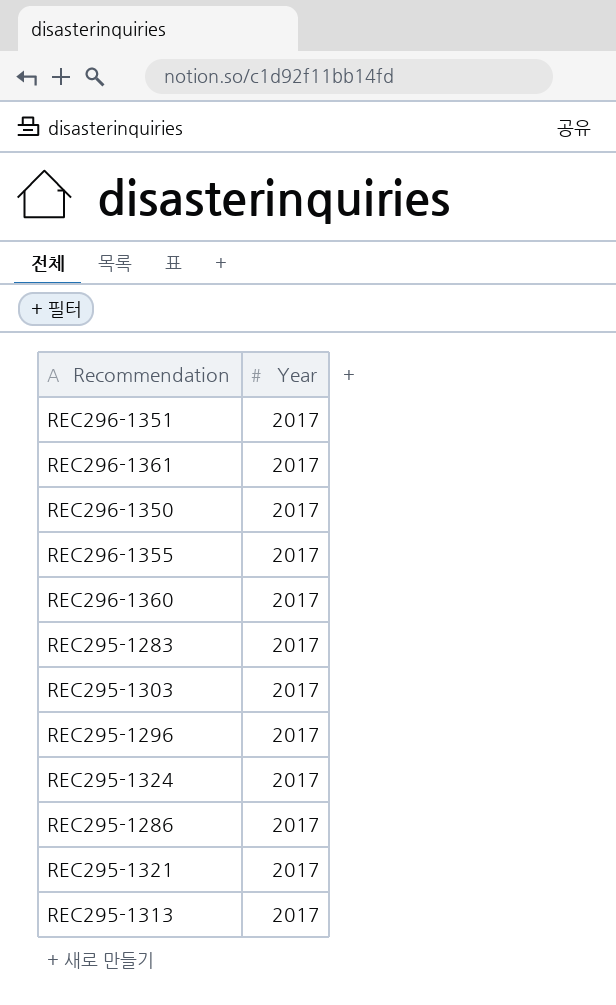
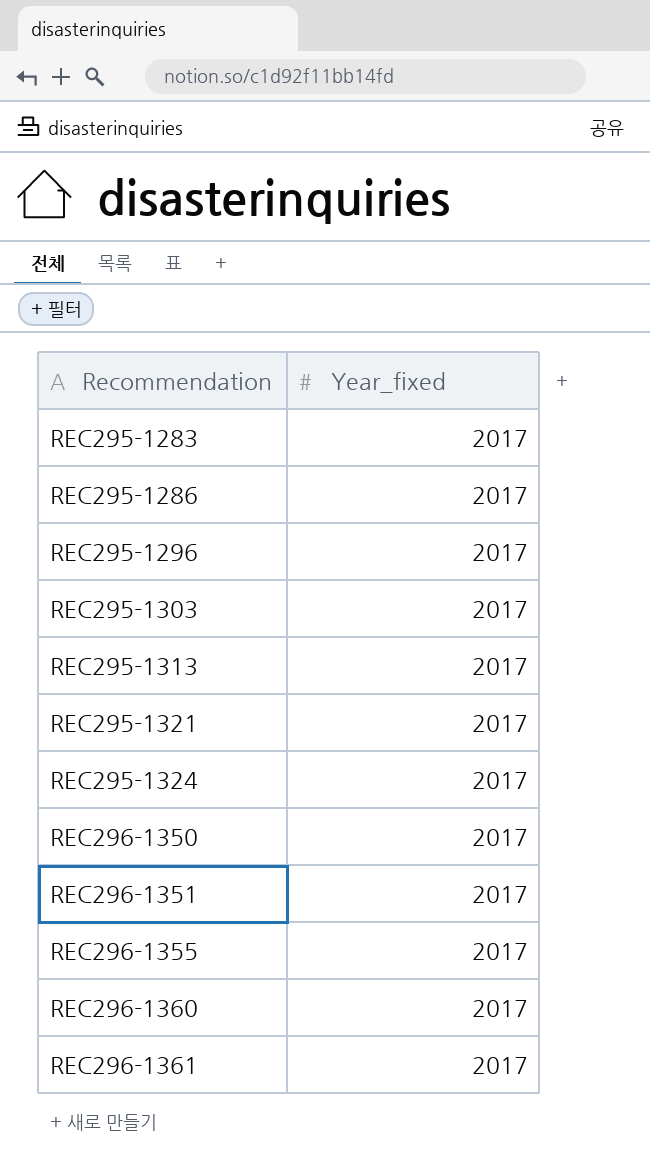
row order: none -> Recommendation ascending
column name: Year -> Year_fixed

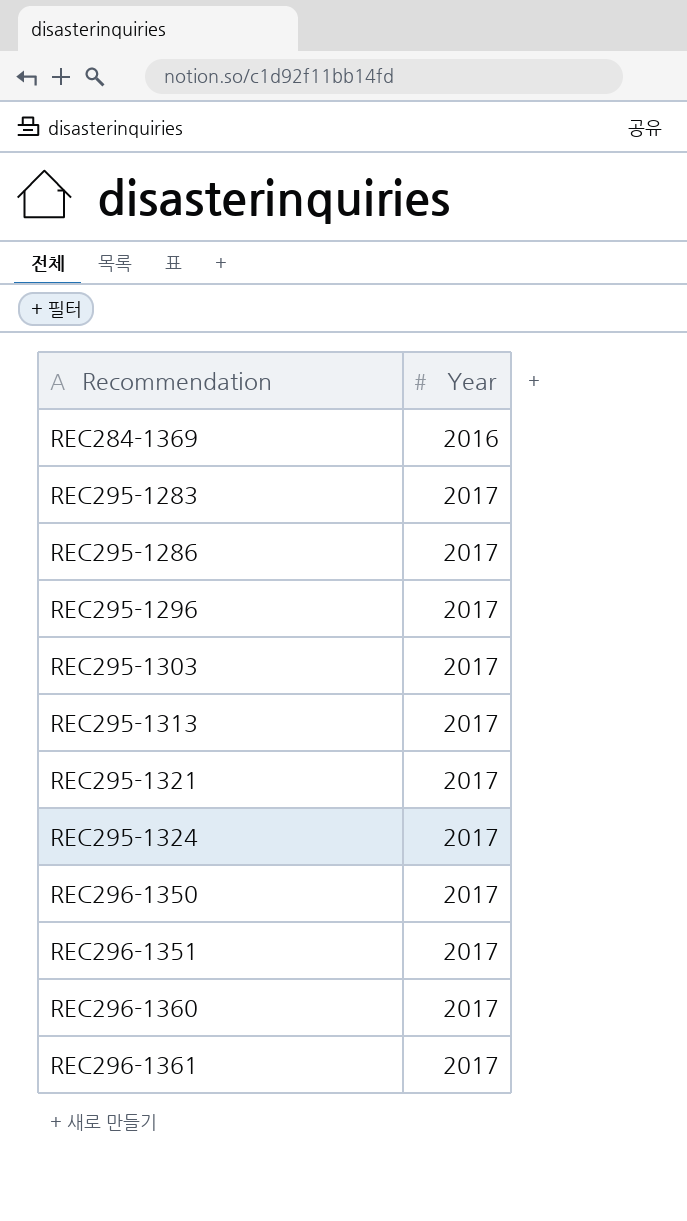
column name: Year_fixed -> Year
row REC296-1355: 2017 -> none
row REC284-1369: none -> 2016

